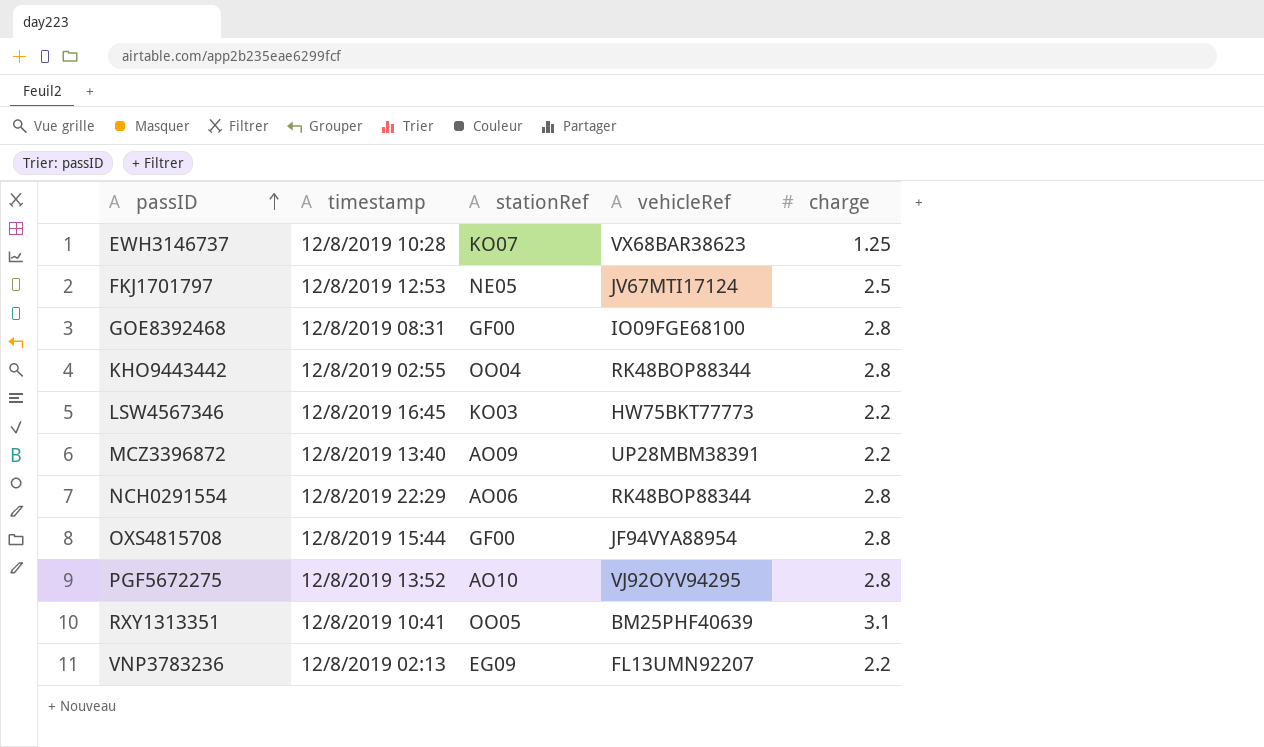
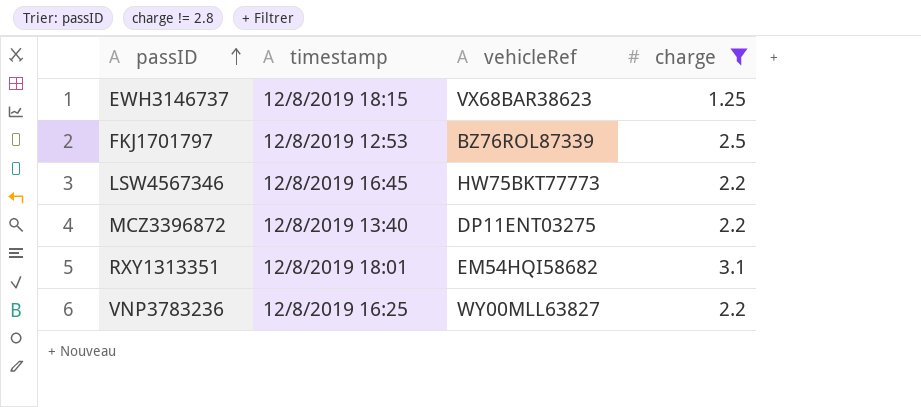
filter: none -> charge != 2.8
column stationRef | position: 3 -> none
EWH3146737 | timestamp: 12/8/2019 10:28 -> 12/8/2019 18:15
FKJ1701797 | vehicleRef: JV67MTI17124 -> BZ76ROL87339
MCZ3396872 | vehicleRef: UP28MBM38391 -> DP11ENT03275
RXY1313351 | timestamp: 12/8/2019 10:41 -> 12/8/2019 18:01
RXY1313351 | vehicleRef: BM25PHF40639 -> EM54HQI58682
VNP3783236 | timestamp: 12/8/2019 02:13 -> 12/8/2019 16:25
VNP3783236 | vehicleRef: FL13UMN92207 -> WY00MLL63827

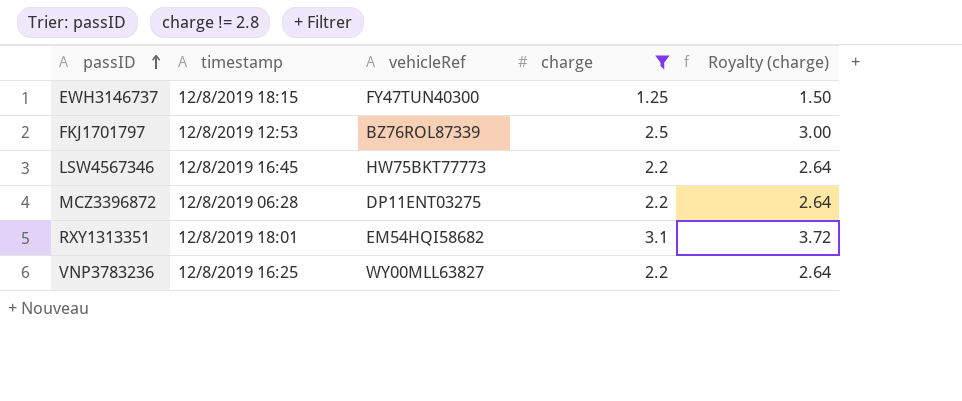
column Royalty (charge) | formula: none -> [charge] * 1.2
EWH3146737 | vehicleRef: VX68BAR38623 -> FY47TUN40300
MCZ3396872 | timestamp: 12/8/2019 13:40 -> 12/8/2019 06:28

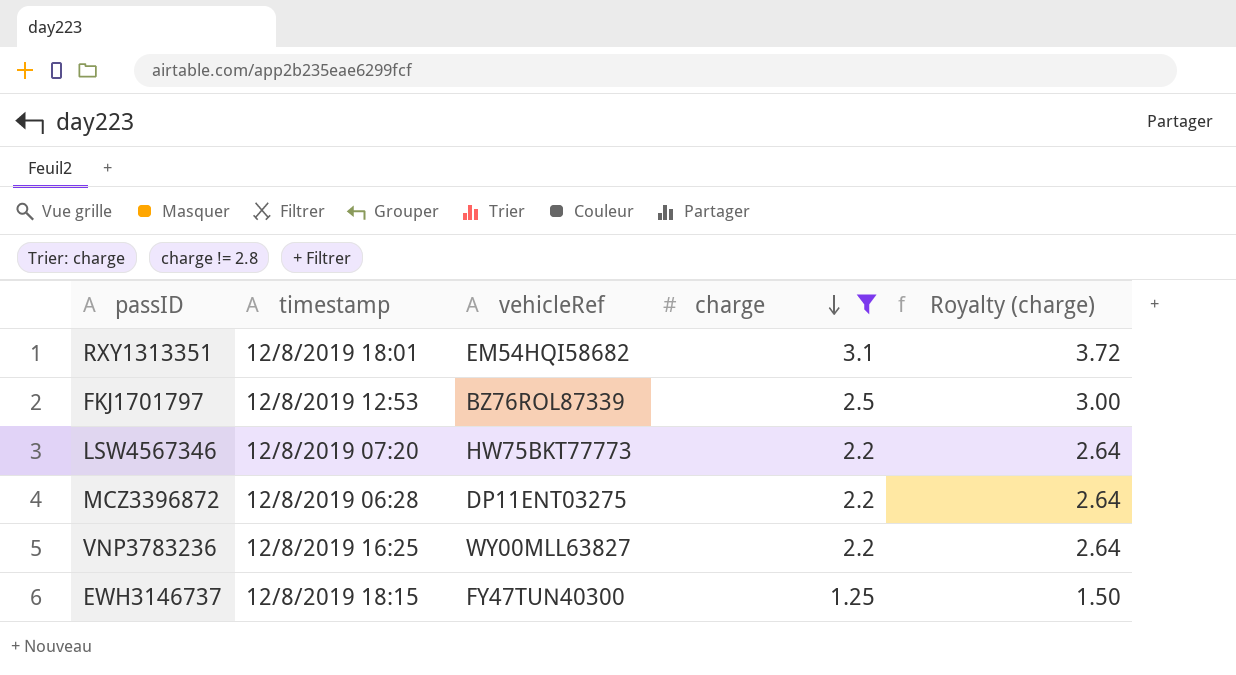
row order: passID ascending -> charge descending
LSW4567346 | timestamp: 12/8/2019 16:45 -> 12/8/2019 07:20

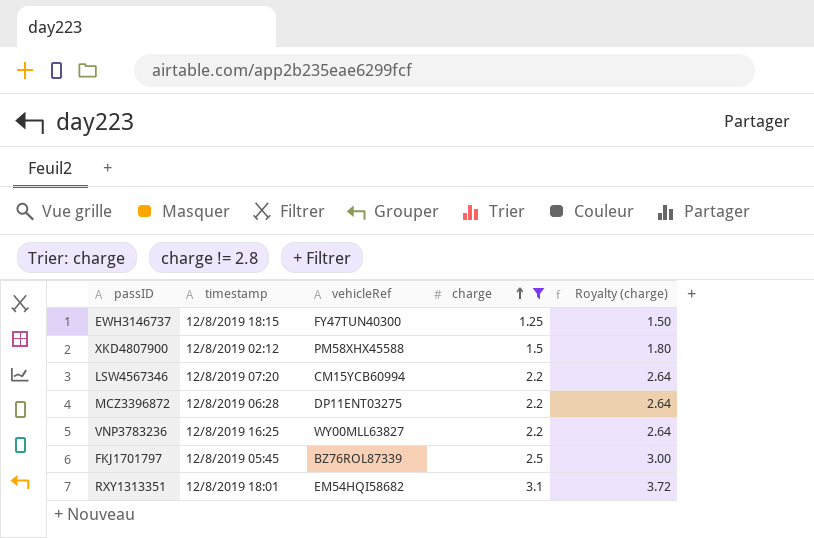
row order: charge descending -> charge ascending
row XKD4807900: none -> 12/8/2019 02:12 | PM58XHX45588 | 1.5 | 1.80
LSW4567346 | vehicleRef: HW75BKT77773 -> CM15YCB60994
FKJ1701797 | timestamp: 12/8/2019 12:53 -> 12/8/2019 05:45

